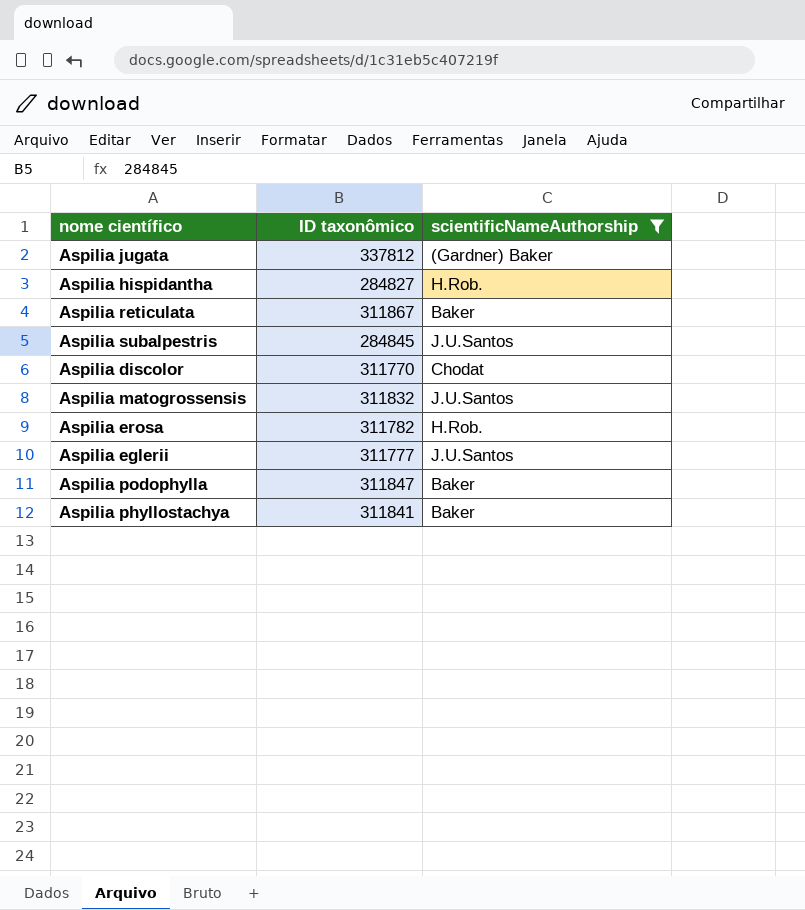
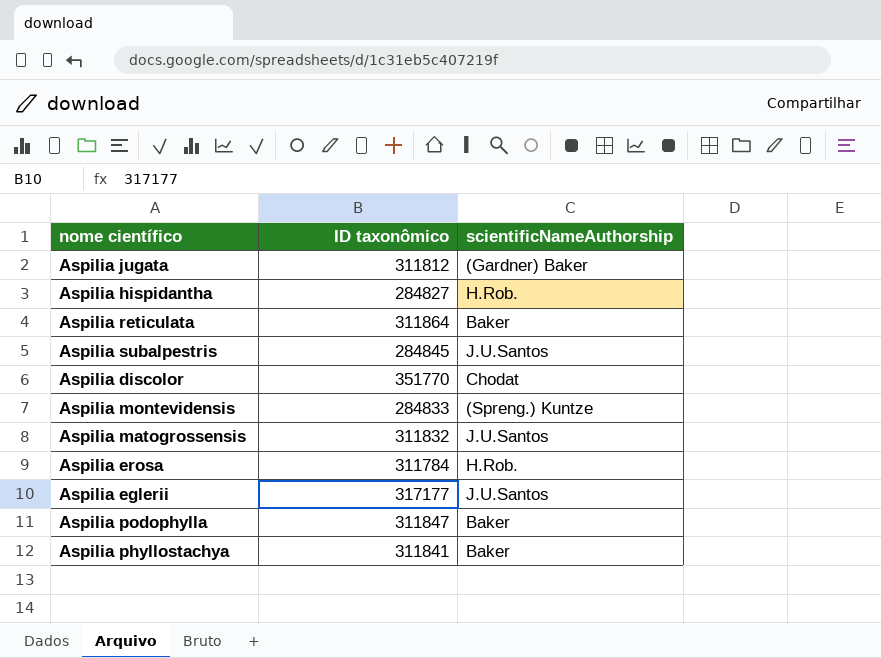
filter: scientificNameAuthorship != (Spreng.) Kuntze -> none
Aspilia jugata | ID taxonômico: 337812 -> 311812
Aspilia reticulata | ID taxonômico: 311867 -> 311864
Aspilia discolor | ID taxonômico: 311770 -> 351770
Aspilia erosa | ID taxonômico: 311782 -> 311784
Aspilia eglerii | ID taxonômico: 311777 -> 317177

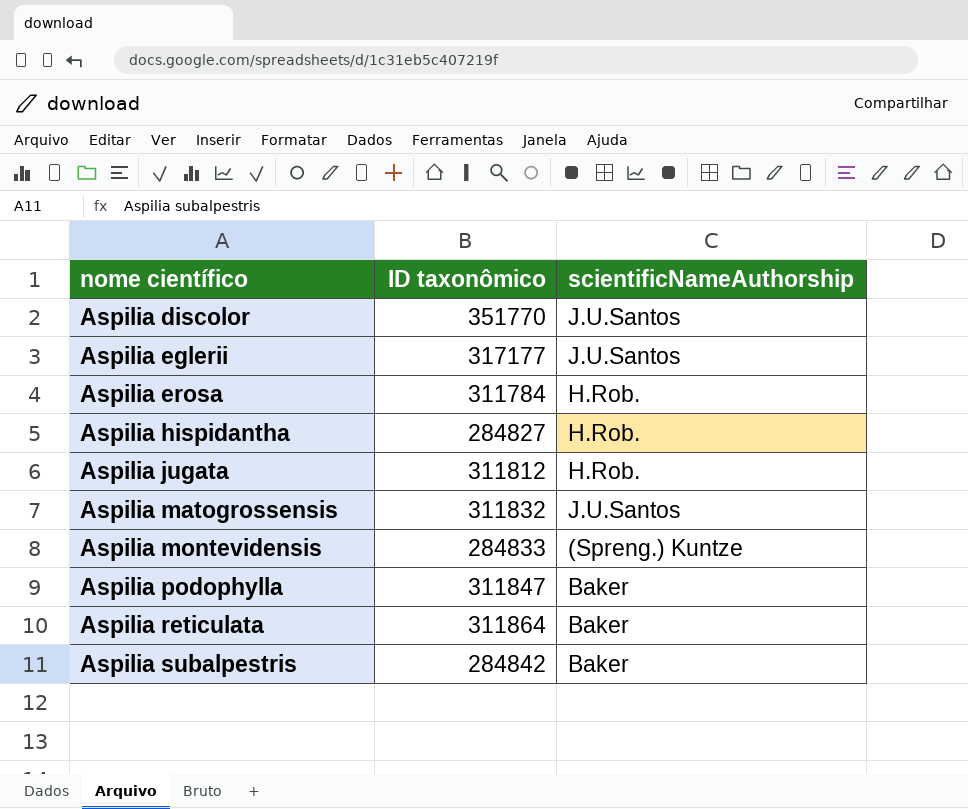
row order: none -> nome científico ascending
row Aspilia phyllostachya: 311841 | Baker -> none
Aspilia discolor | scientificNameAuthorship: Chodat -> J.U.Santos
Aspilia jugata | scientificNameAuthorship: (Gardner) Baker -> H.Rob.
Aspilia subalpestris | ID taxonômico: 284845 -> 284842
Aspilia subalpestris | scientificNameAuthorship: J.U.Santos -> Baker

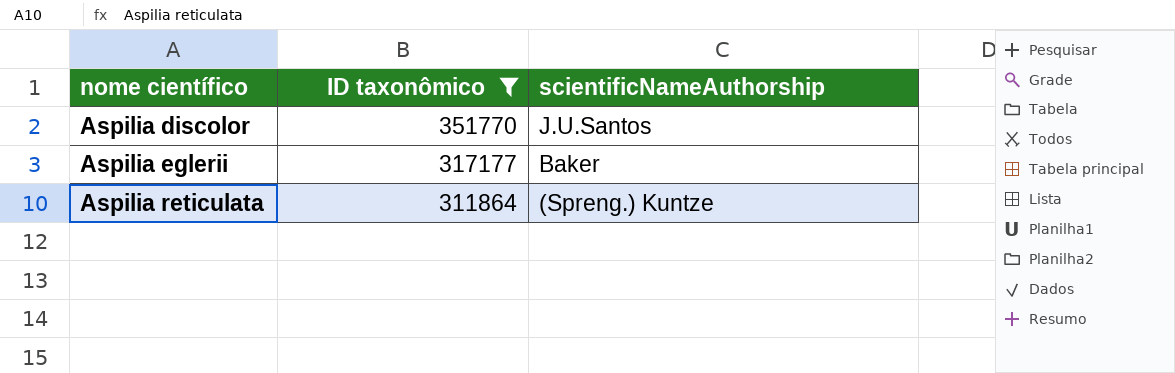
filter: none -> ID taxonômico >= 311864
Aspilia eglerii | scientificNameAuthorship: J.U.Santos -> Baker
Aspilia reticulata | scientificNameAuthorship: Baker -> (Spreng.) Kuntze

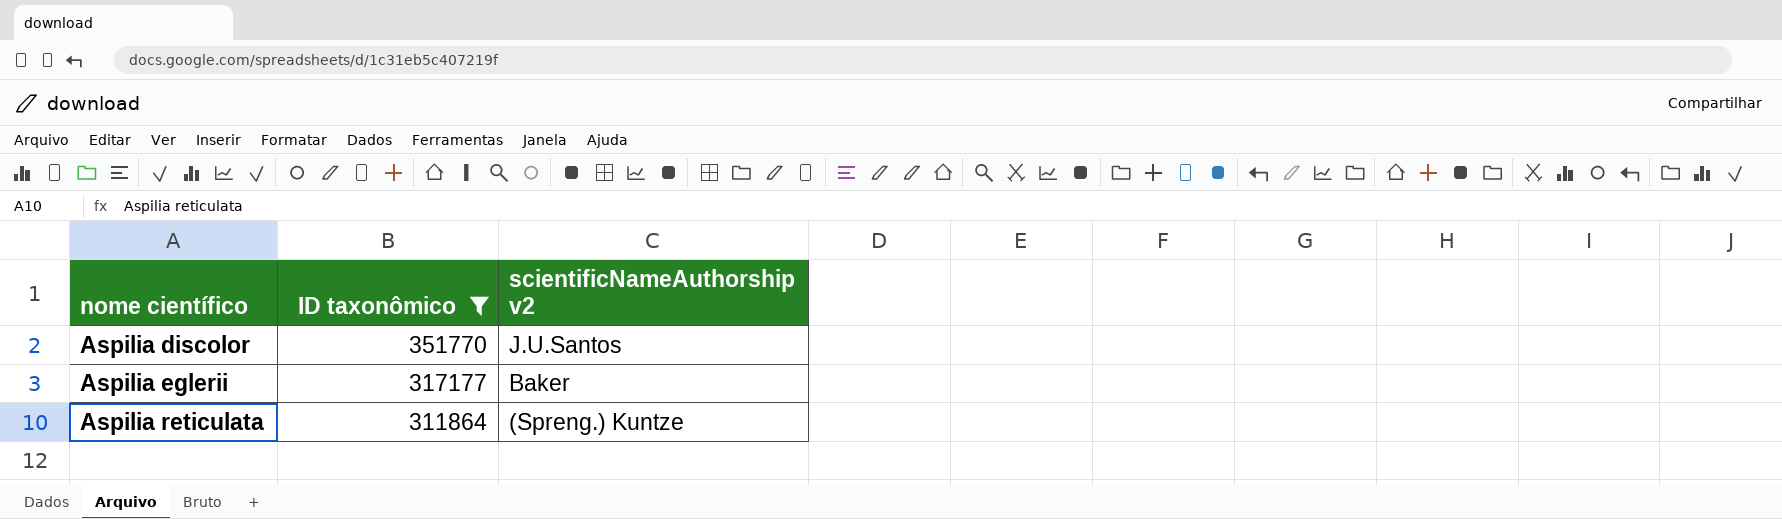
column name: scientificNameAuthorship -> scientificNameAuthorship v2

